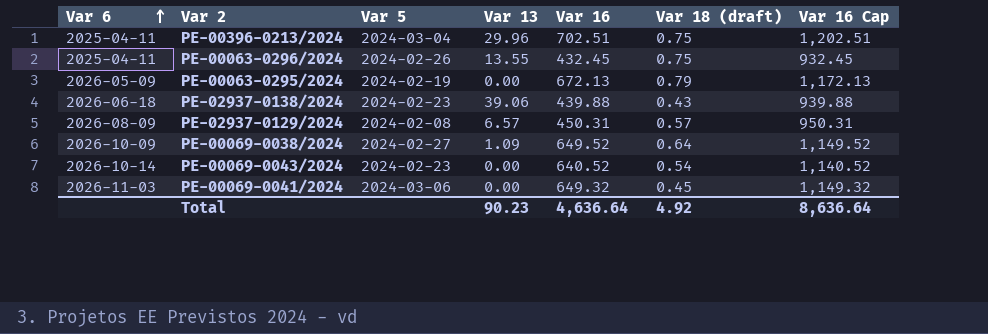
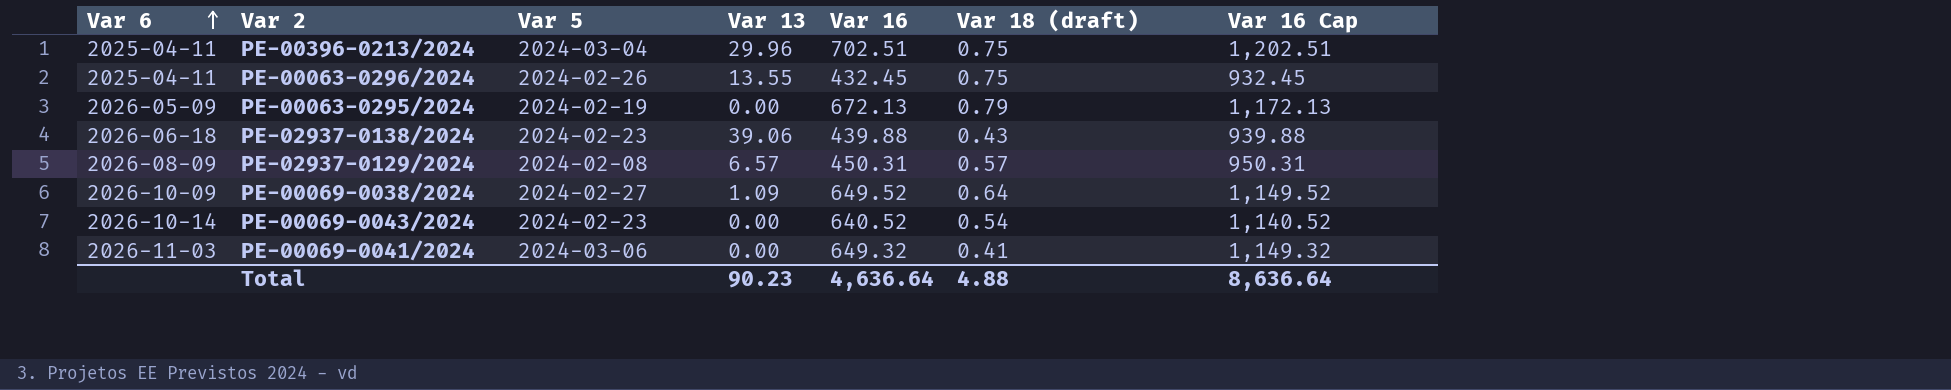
PE-00069-0041/2024 | Var 18 (draft): 0.45 -> 0.41
Total | Var 18 (draft): 4.92 -> 4.88

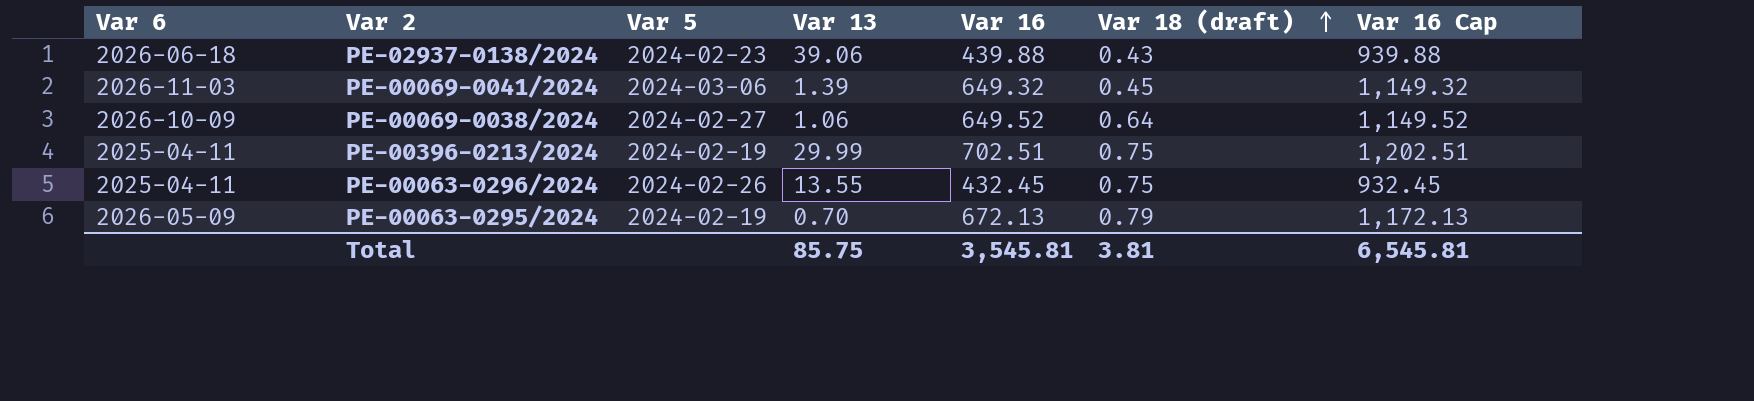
row order: Var 6 ascending -> Var 18 (draft) ascending
row PE-02937-0129/2024: 2026-08-09 | 2024-02-08 | 6.57 | 450.31 | 0.57 | 950.31 -> none
row PE-00069-0043/2024: 2026-10-14 | 2024-02-23 | 0.00 | 640.52 | 0.54 | 1,140.52 -> none
PE-00069-0041/2024 | Var 13: 0.00 -> 1.39
PE-00069-0041/2024 | Var 18 (draft): 0.41 -> 0.45
PE-00069-0038/2024 | Var 13: 1.09 -> 1.06
PE-00396-0213/2024 | Var 5: 2024-03-04 -> 2024-02-19
PE-00396-0213/2024 | Var 13: 29.96 -> 29.99
PE-00063-0295/2024 | Var 13: 0.00 -> 0.70
Total | Var 13: 90.23 -> 85.75
Total | Var 16: 4,636.64 -> 3,545.81
Total | Var 18 (draft): 4.88 -> 3.81
Total | Var 16 Cap: 8,636.64 -> 6,545.81

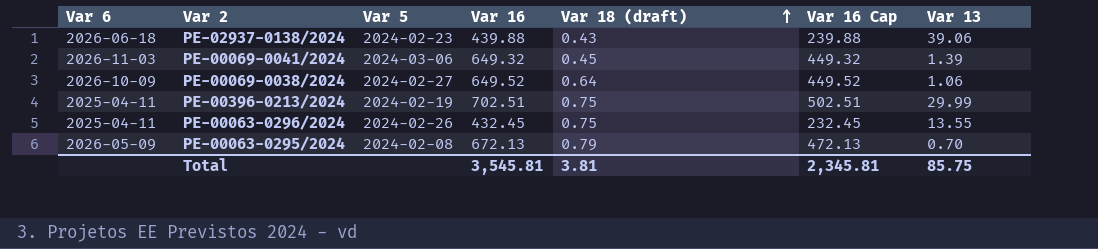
column Var 16 Cap | formula: [Var 16] + 500 -> [Var 16] - 200
column Var 13 | position: 4 -> 7
PE-00063-0295/2024 | Var 5: 2024-02-19 -> 2024-02-08
Total | Var 16 Cap: 6,545.81 -> 2,345.81

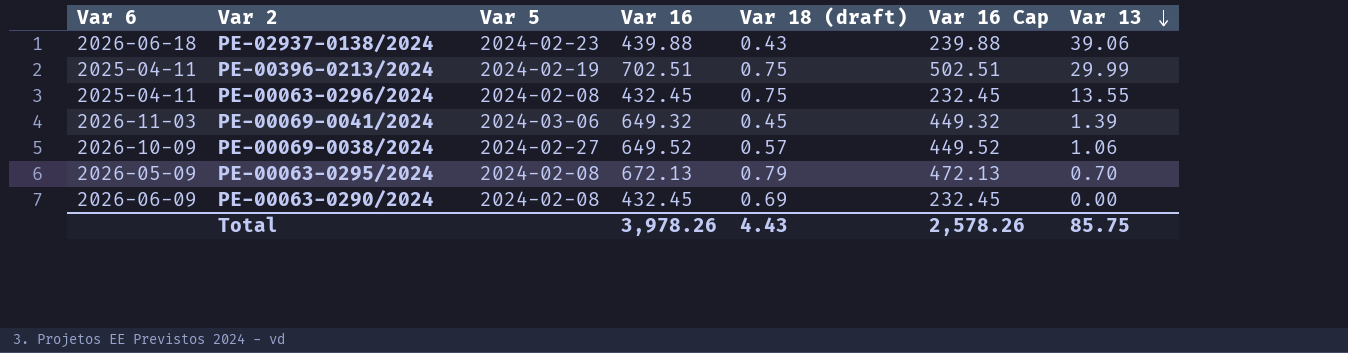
row order: Var 18 (draft) ascending -> Var 13 descending
PE-00063-0296/2024 | Var 5: 2024-02-26 -> 2024-02-08
PE-00069-0038/2024 | Var 18 (draft): 0.64 -> 0.57
row PE-00063-0290/2024: none -> 2026-06-09 | 2024-02-08 | 432.45 | 0.69 | 232.45 | 0.00
Total | Var 16: 3,545.81 -> 3,978.26
Total | Var 18 (draft): 3.81 -> 4.43
Total | Var 16 Cap: 2,345.81 -> 2,578.26

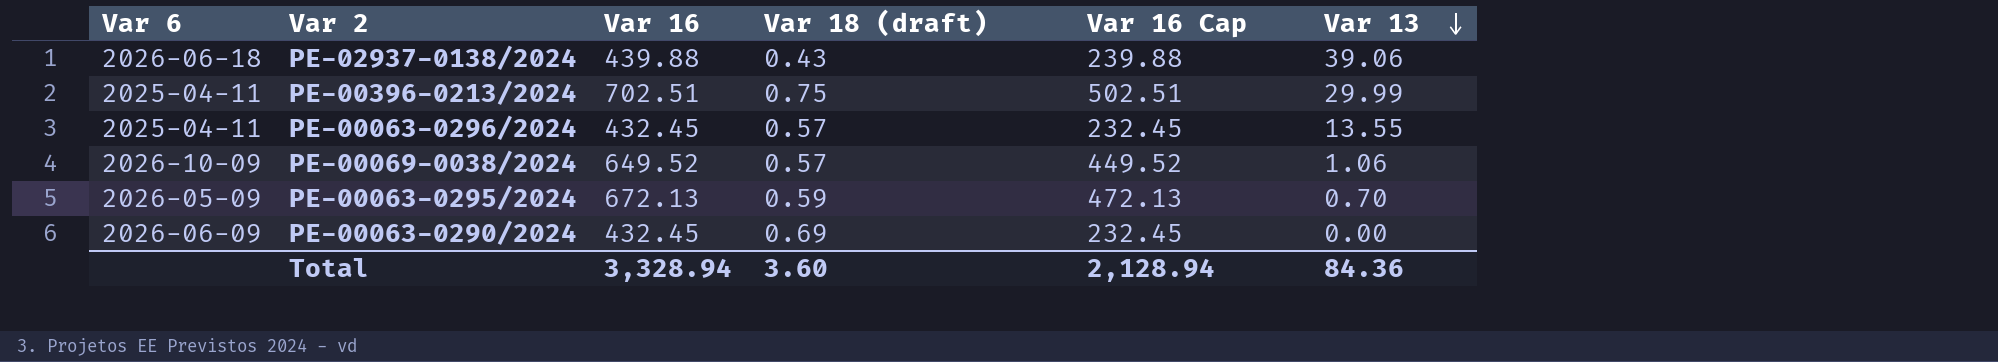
column Var 5 | position: 3 -> none
row PE-00069-0041/2024: 2026-11-03 | 2024-03-06 | 649.32 | 0.45 | 449.32 | 1.39 -> none
PE-00063-0296/2024 | Var 18 (draft): 0.75 -> 0.57
PE-00063-0295/2024 | Var 18 (draft): 0.79 -> 0.59
Total | Var 16: 3,978.26 -> 3,328.94
Total | Var 18 (draft): 4.43 -> 3.60
Total | Var 16 Cap: 2,578.26 -> 2,128.94
Total | Var 13: 85.75 -> 84.36

